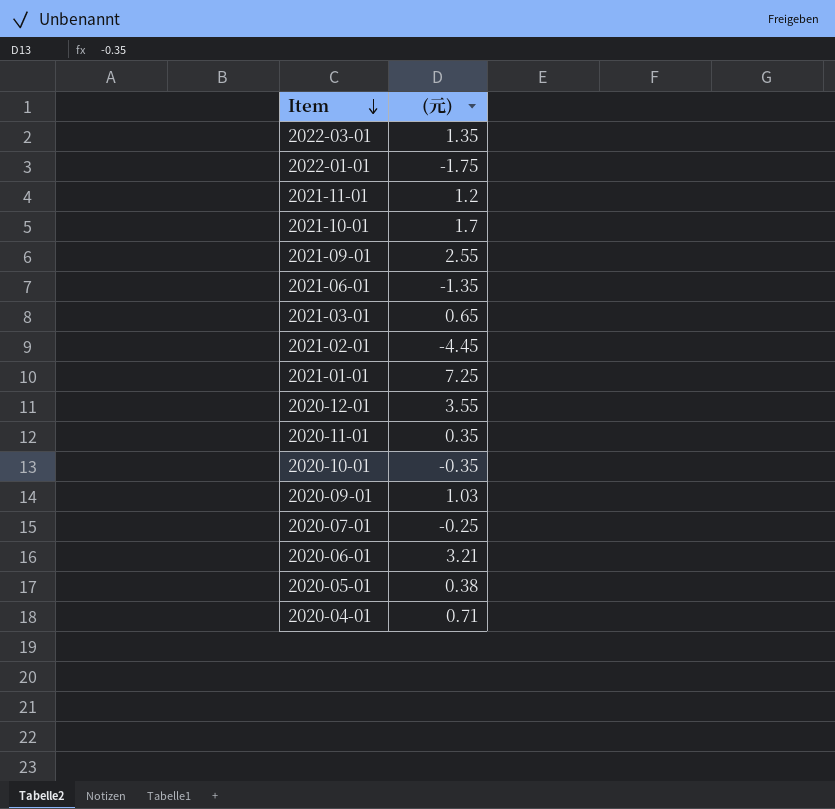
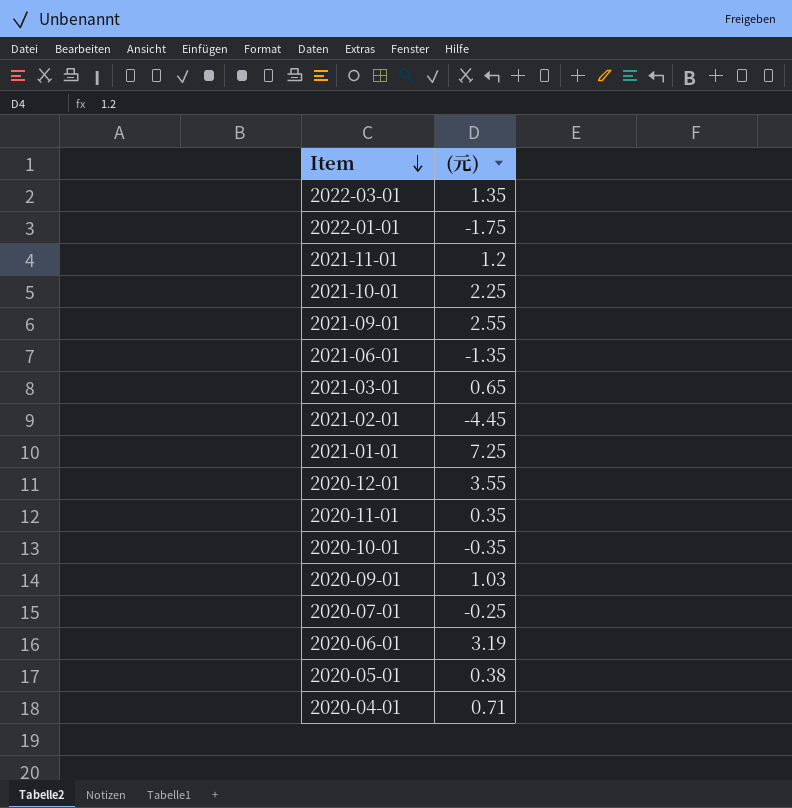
2021-10-01 | (元): 1.7 -> 2.25
2020-06-01 | (元): 3.21 -> 3.19

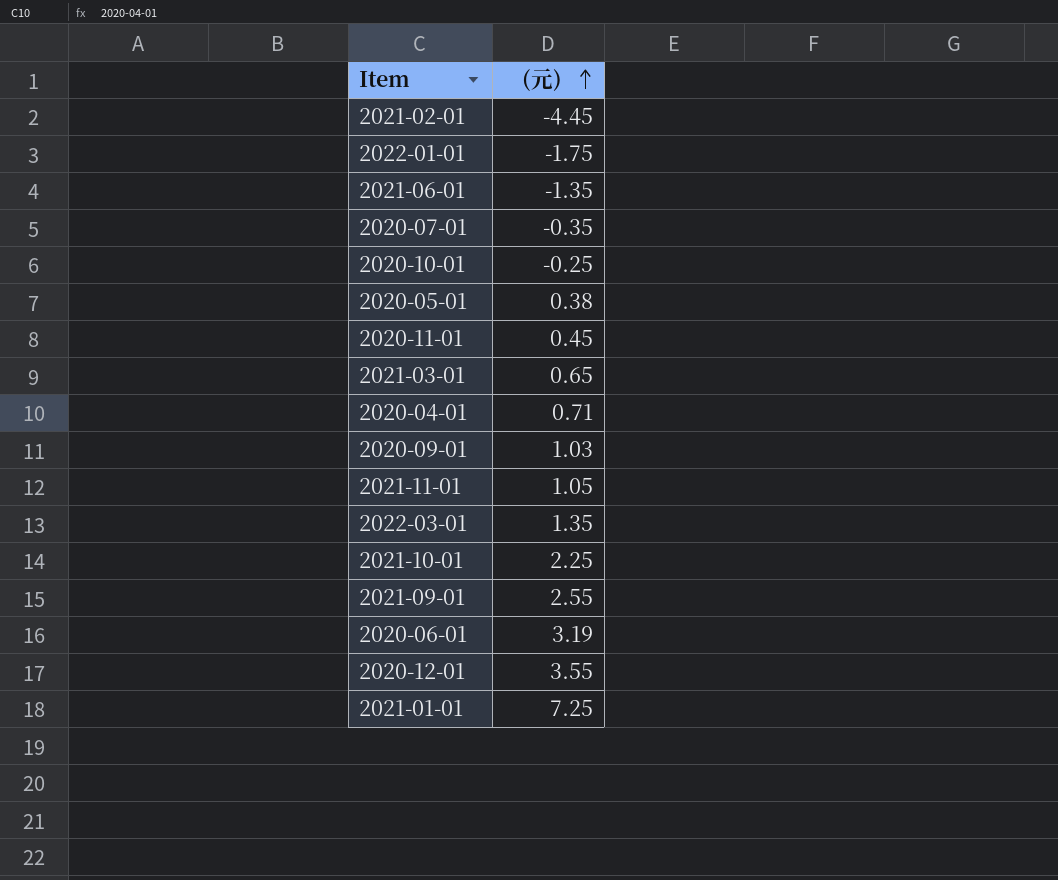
row order: Item descending -> (元) ascending
2020-07-01 | (元): -0.25 -> -0.35
2020-10-01 | (元): -0.35 -> -0.25
2020-11-01 | (元): 0.35 -> 0.45
2021-11-01 | (元): 1.2 -> 1.05

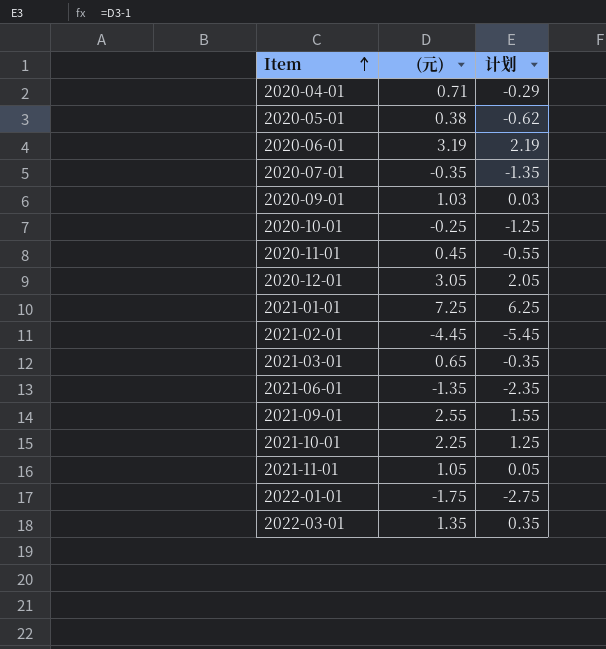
row order: (元) ascending -> Item ascending
column 计划 | formula: none -> [(元)] - 1
2020-12-01 | (元): 3.55 -> 3.05

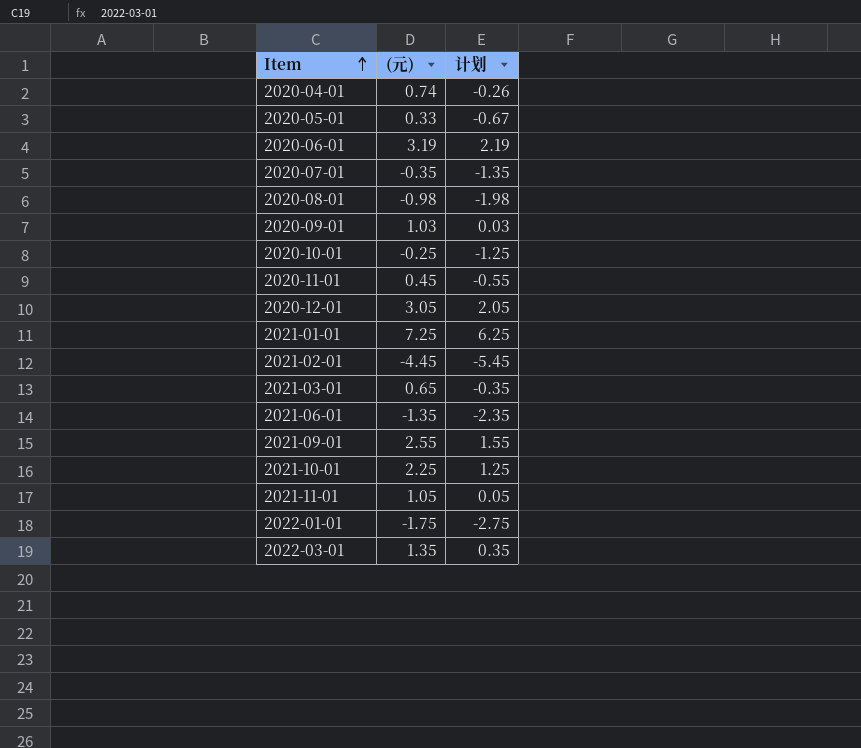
2020-04-01 | (元): 0.71 -> 0.74
2020-04-01 | 计划: -0.29 -> -0.26
2020-05-01 | (元): 0.38 -> 0.33
2020-05-01 | 计划: -0.62 -> -0.67
row 2020-08-01: none -> -0.98 | -1.98

